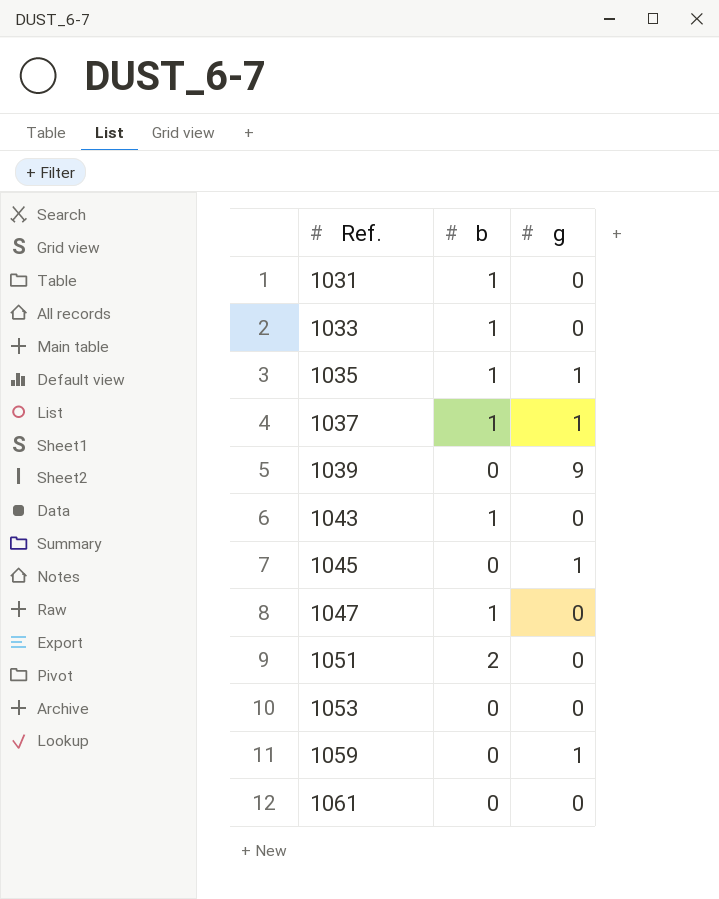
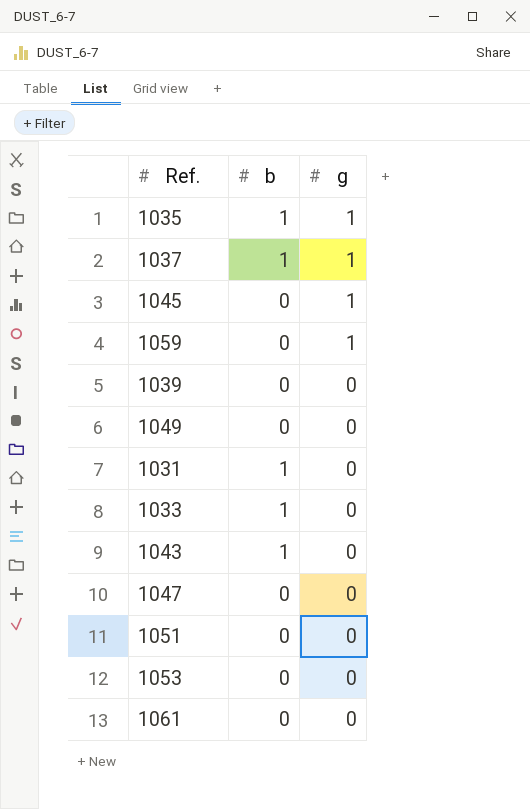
row order: Ref. ascending -> g descending
1039 | g: 9 -> 0
row 1049: none -> 0 | 0
1047 | b: 1 -> 0
1051 | b: 2 -> 0

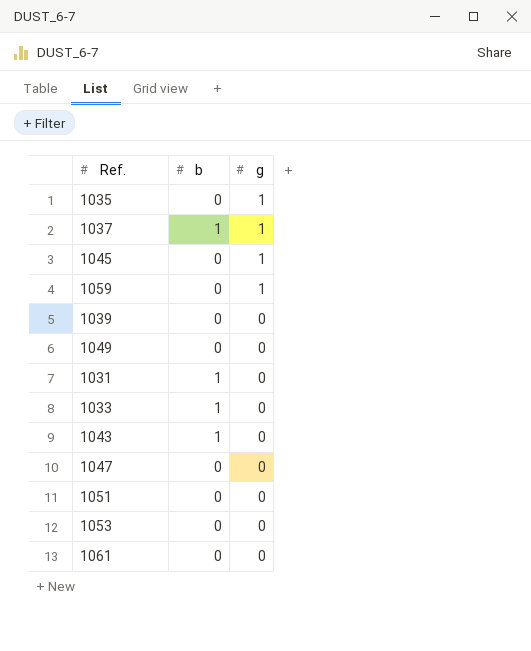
1035 | b: 1 -> 0

